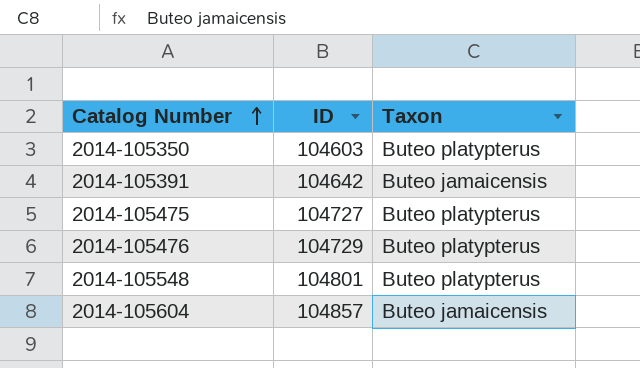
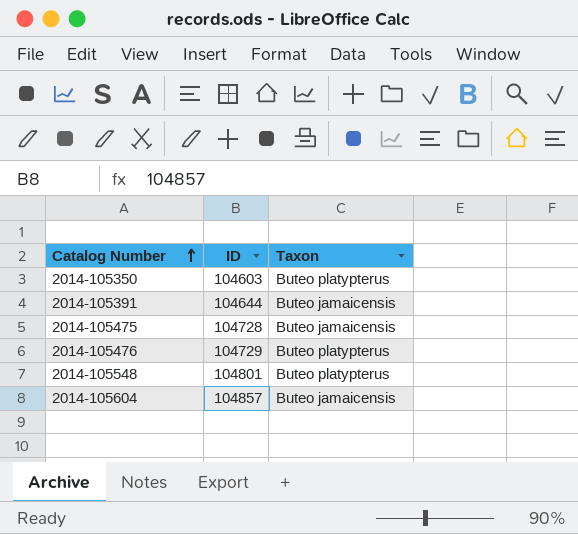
2014-105391 | ID: 104642 -> 104644
2014-105475 | ID: 104727 -> 104728
2014-105475 | Taxon: Buteo platypterus -> Buteo jamaicensis

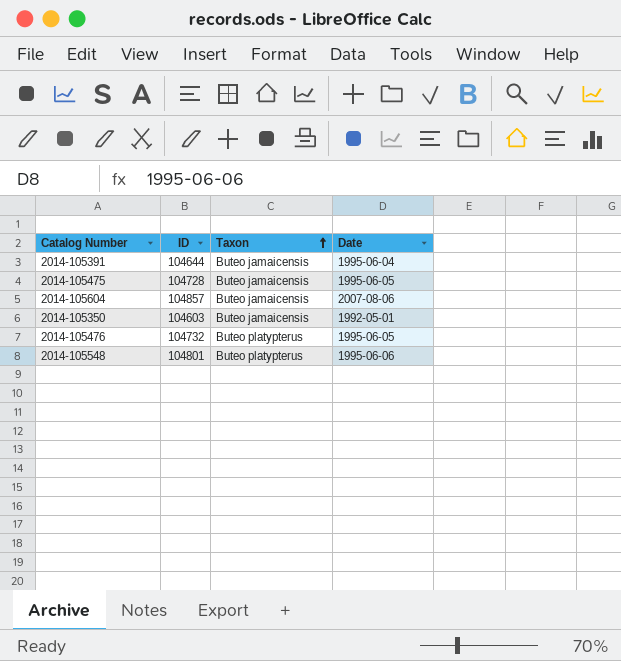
row order: Catalog Number ascending -> Taxon ascending
column Date | position: none -> 4
2014-105350 | Taxon: Buteo platypterus -> Buteo jamaicensis
2014-105476 | ID: 104729 -> 104732

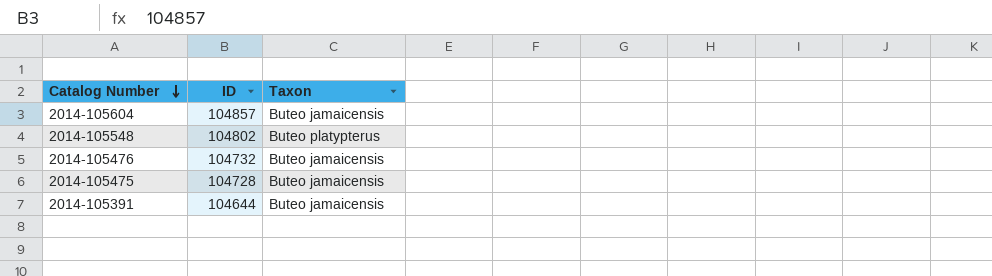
row order: Taxon ascending -> Catalog Number descending
column Date | position: 4 -> none
row 2014-105350: 104603 | Buteo jamaicensis | 1992-05-01 -> none
2014-105548 | ID: 104801 -> 104802
2014-105476 | Taxon: Buteo platypterus -> Buteo jamaicensis

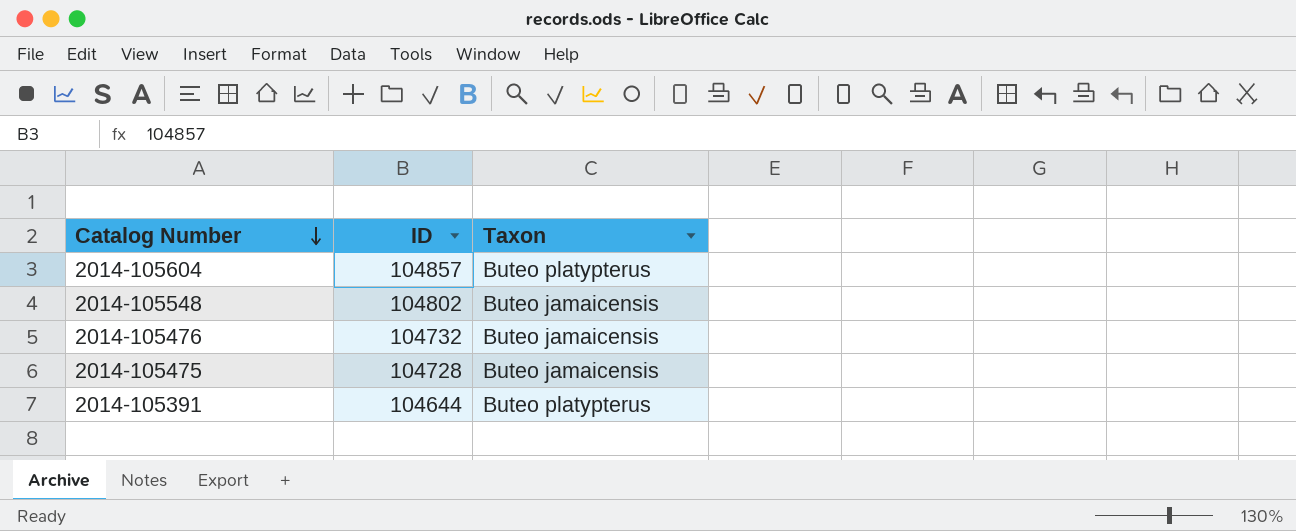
2014-105604 | Taxon: Buteo jamaicensis -> Buteo platypterus
2014-105548 | Taxon: Buteo platypterus -> Buteo jamaicensis
2014-105391 | Taxon: Buteo jamaicensis -> Buteo platypterus

